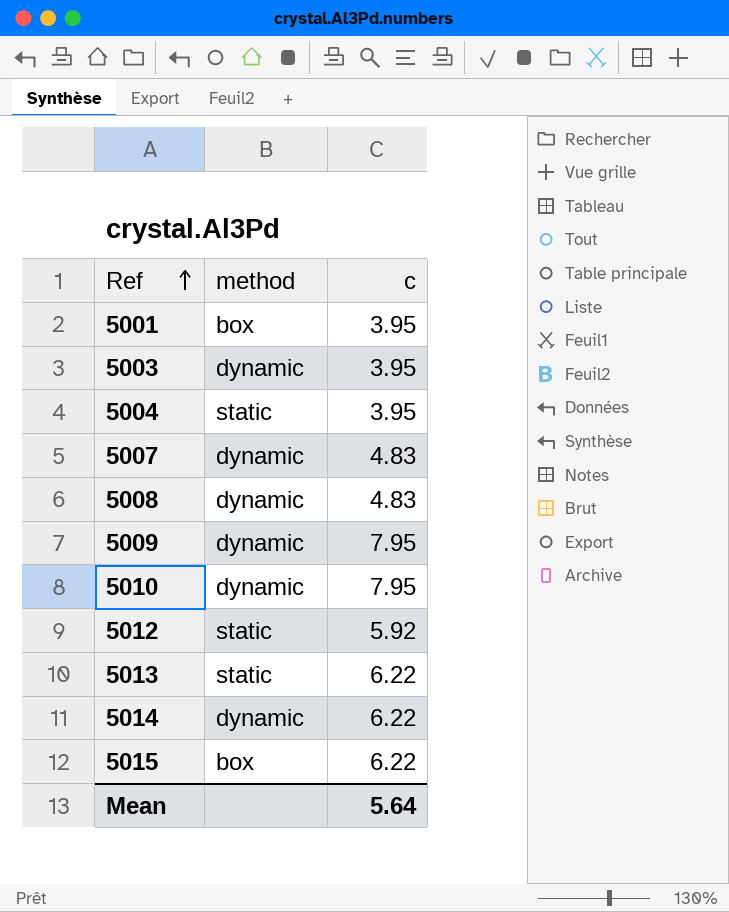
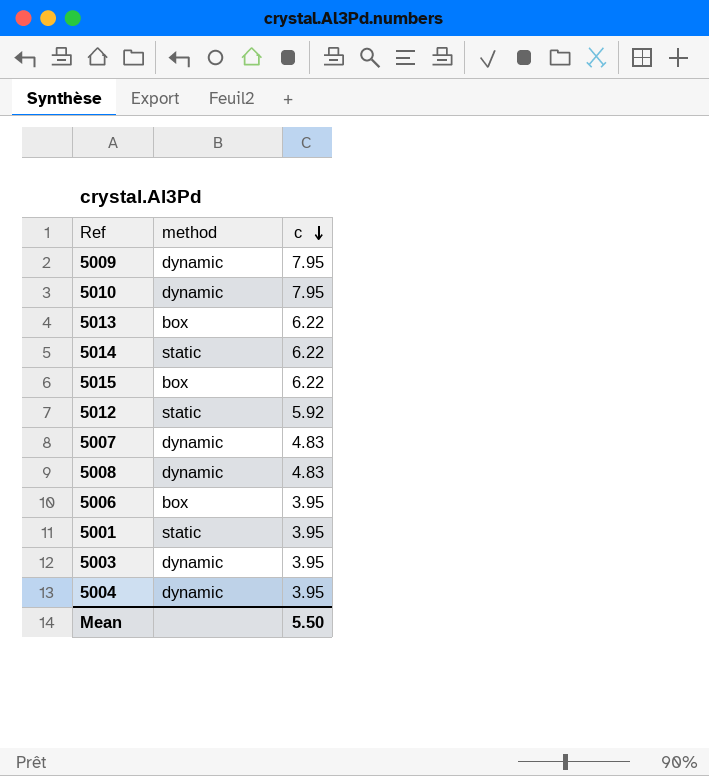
row order: Ref ascending -> c descending
5013 | method: static -> box
5014 | method: dynamic -> static
row 5006: none -> box | 3.95
5001 | method: box -> static
5004 | method: static -> dynamic
Mean | c: 5.64 -> 5.50

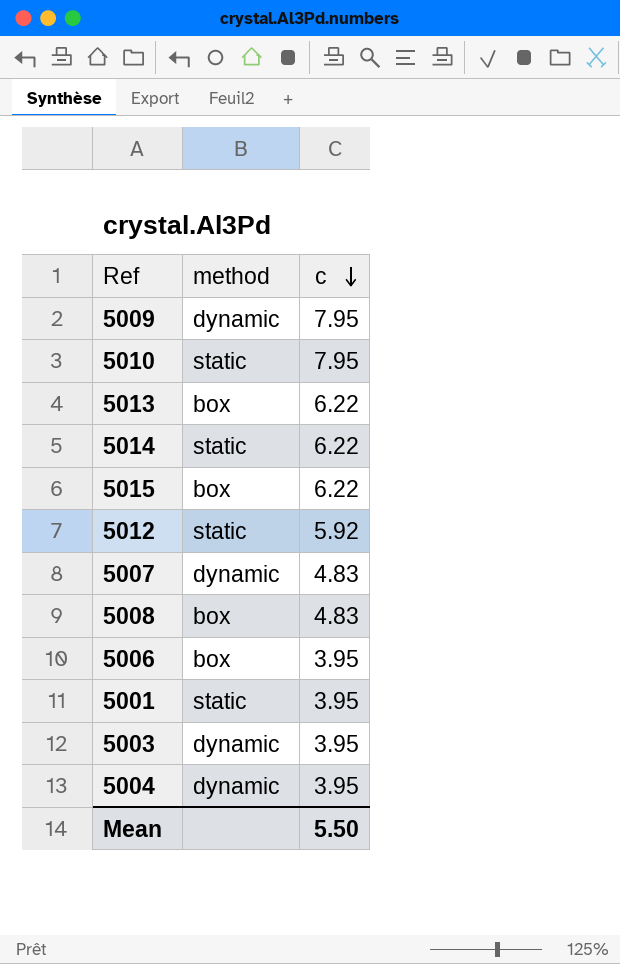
5010 | method: dynamic -> static
5008 | method: dynamic -> box

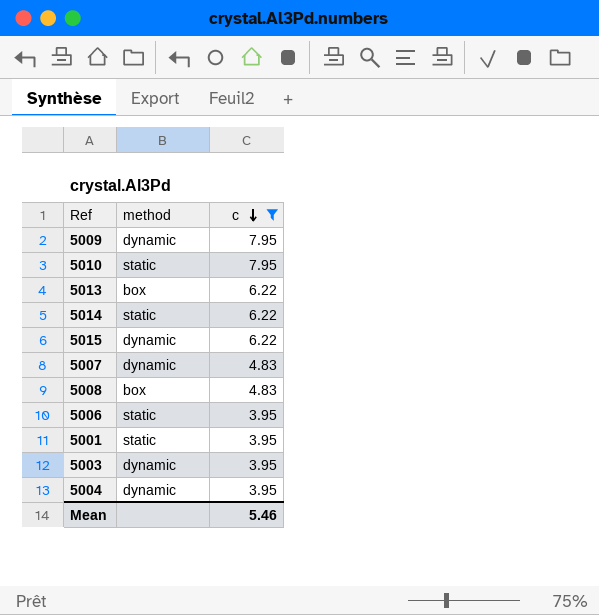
filter: none -> c != 5.92
5015 | method: box -> dynamic
5006 | method: box -> static
Mean | c: 5.50 -> 5.46

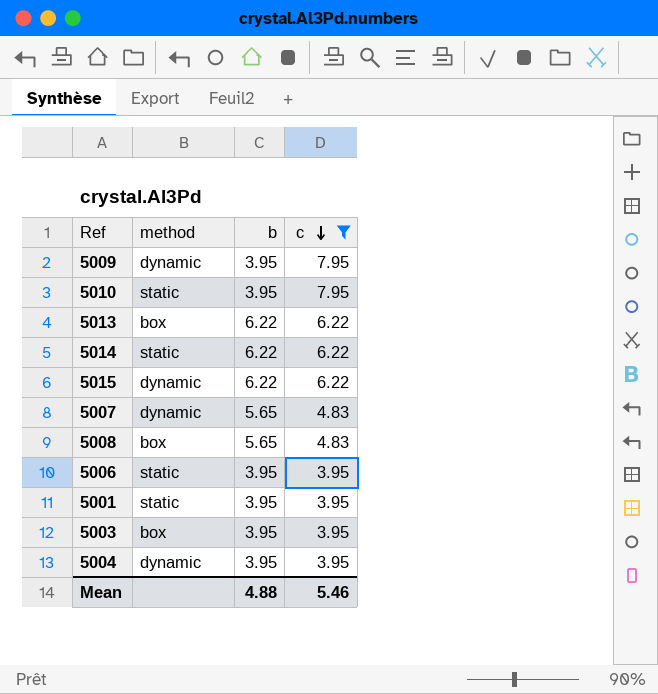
column b | position: none -> 3
5003 | method: dynamic -> box

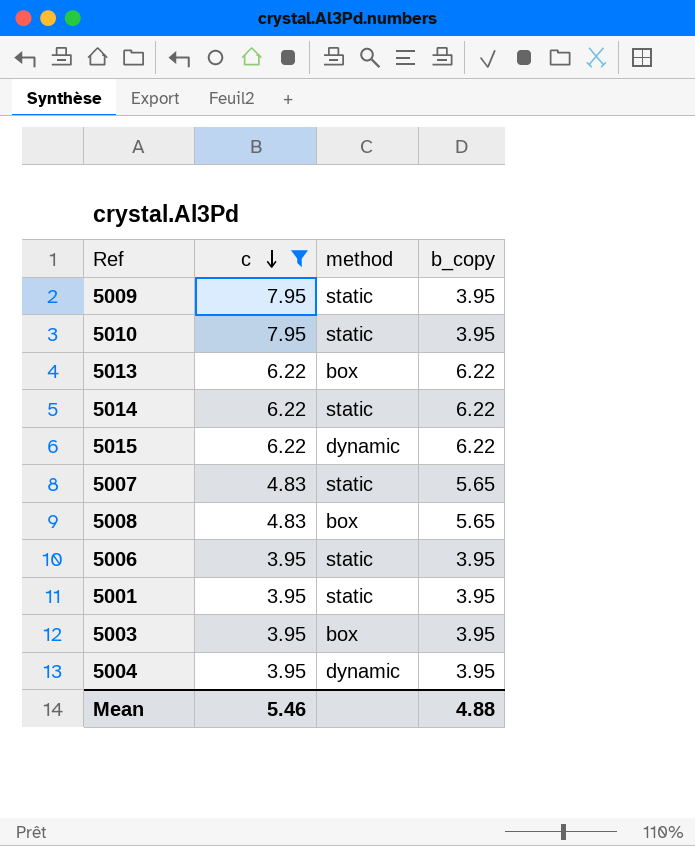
column c | position: 4 -> 2
column name: b -> b_copy
5009 | method: dynamic -> static
5007 | method: dynamic -> static

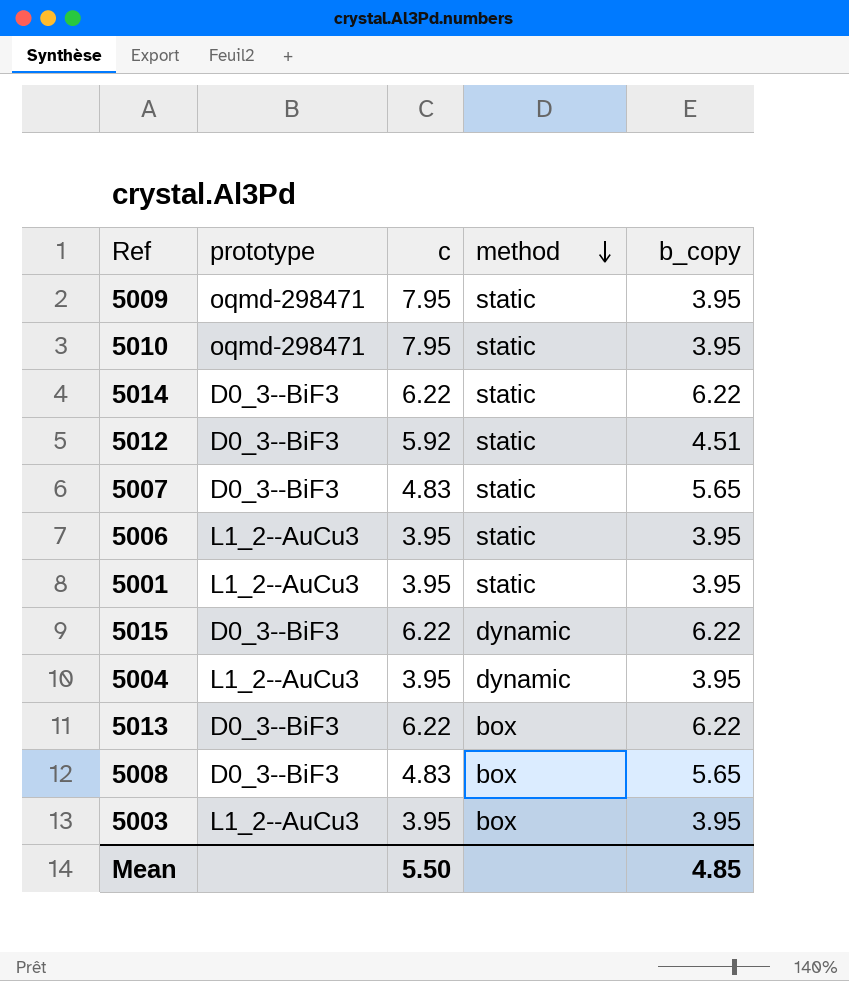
filter: c != 5.92 -> none
row order: c descending -> method descending
column prototype | position: none -> 2
Mean | c: 5.46 -> 5.50
Mean | b_copy: 4.88 -> 4.85

